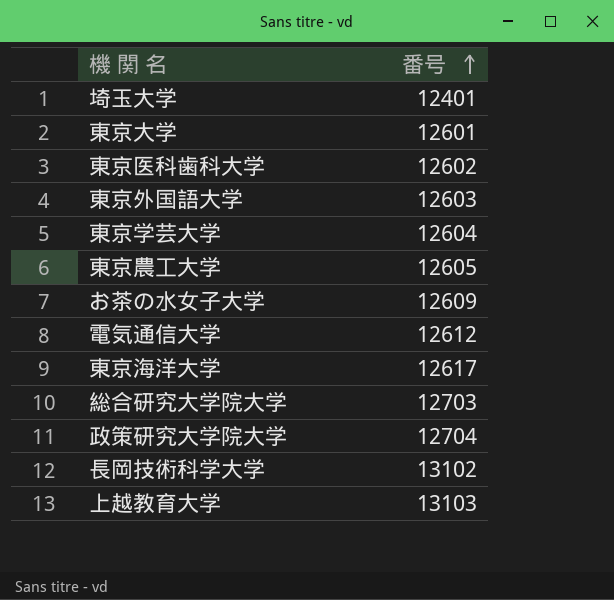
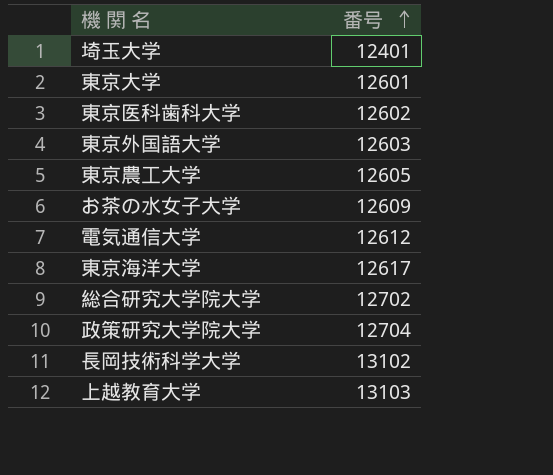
row 東京学芸大学: 12604 -> none
総合研究大学院大学 | 番号: 12703 -> 12702

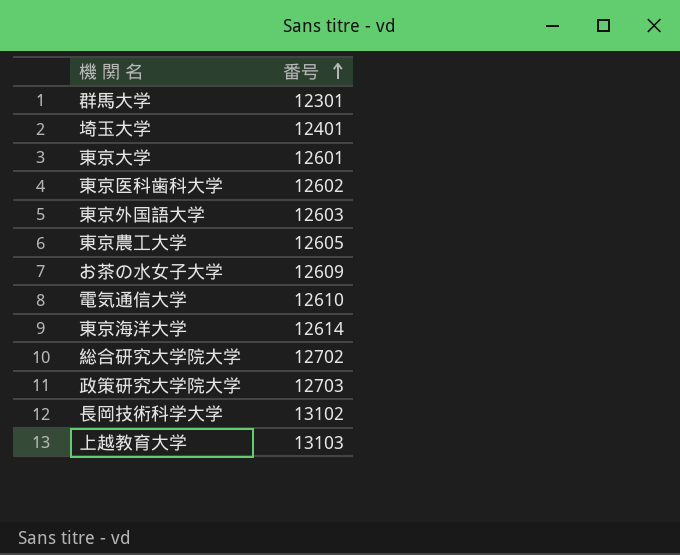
row 群馬大学: none -> 12301
電気通信大学 | 番号: 12612 -> 12610
東京海洋大学 | 番号: 12617 -> 12614
政策研究大学院大学 | 番号: 12704 -> 12703

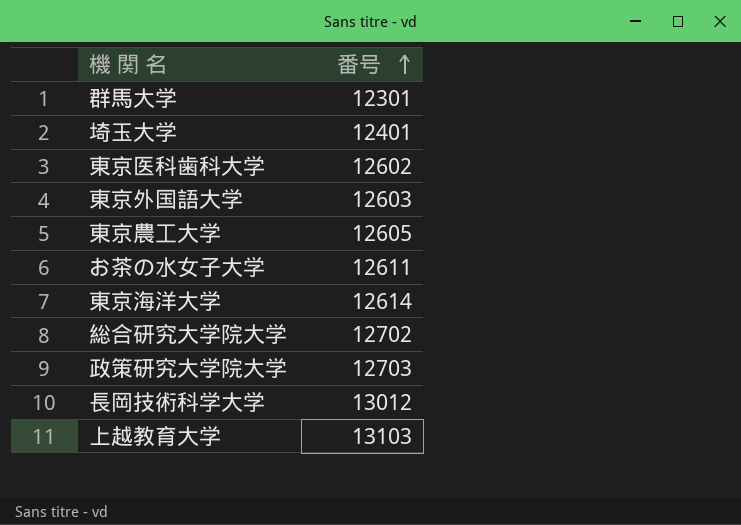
row 東京大学: 12601 -> none
row 電気通信大学: 12610 -> none
お茶の水女子大学 | 番号: 12609 -> 12611
長岡技術科学大学 | 番号: 13102 -> 13012

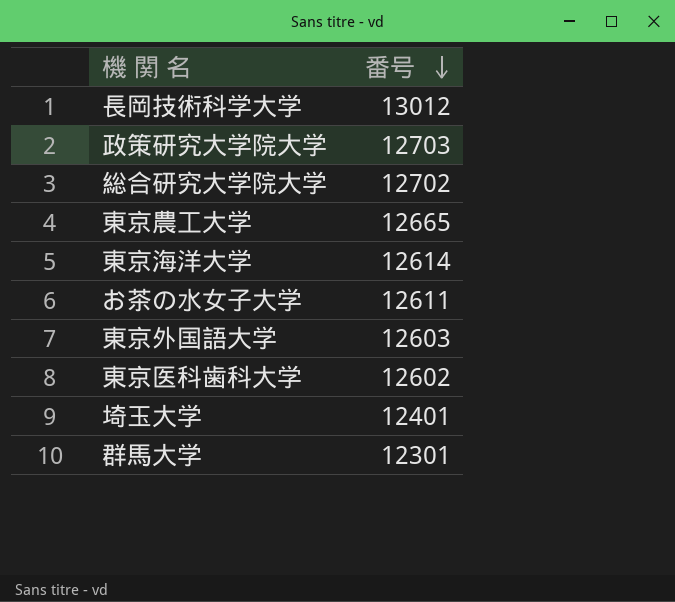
row order: 番号 ascending -> 番号 descending
row 上越教育大学: 13103 -> none
東京農工大学 | 番号: 12605 -> 12665

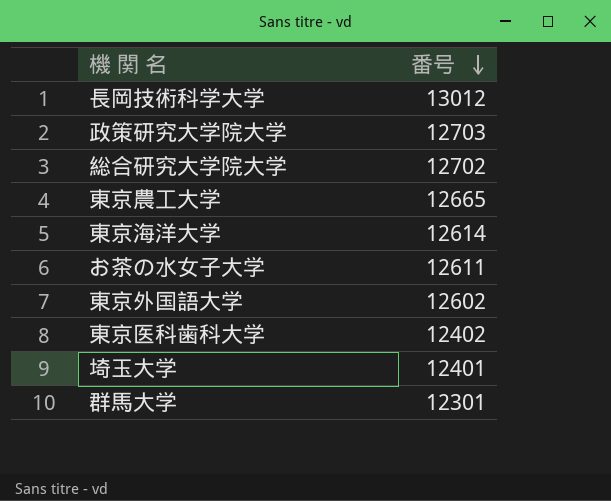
東京外国語大学 | 番号: 12603 -> 12602
東京医科歯科大学 | 番号: 12602 -> 12402

